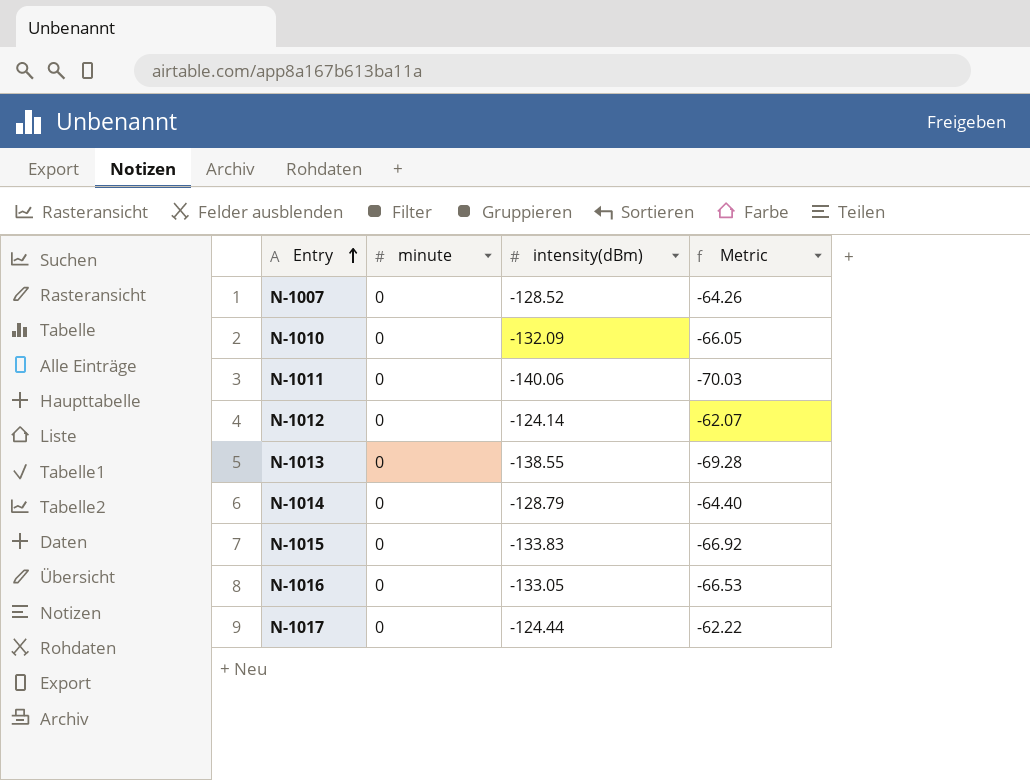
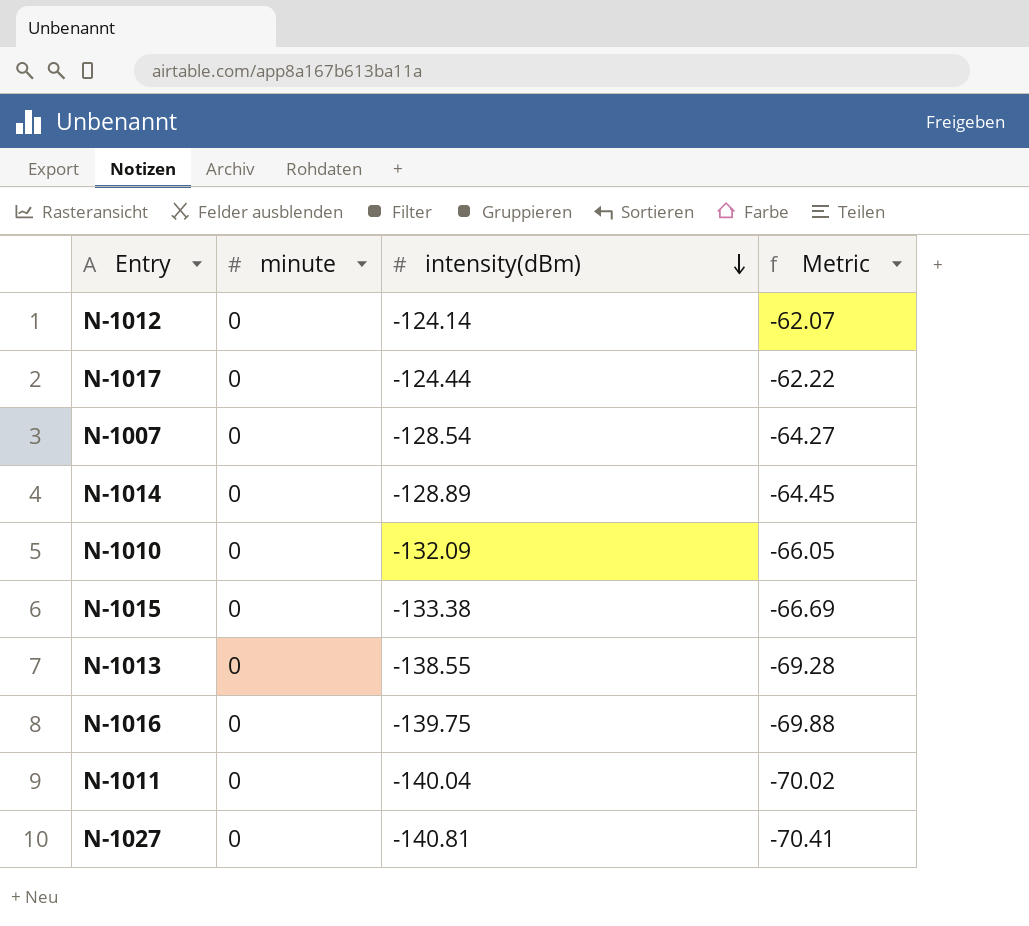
row order: Entry ascending -> intensity(dBm) descending
N-1007 | intensity(dBm): -128.52 -> -128.54
N-1007 | Metric: -64.26 -> -64.27
N-1014 | intensity(dBm): -128.79 -> -128.89
N-1014 | Metric: -64.40 -> -64.45
N-1015 | intensity(dBm): -133.83 -> -133.38
N-1015 | Metric: -66.92 -> -66.69
N-1016 | intensity(dBm): -133.05 -> -139.75
N-1016 | Metric: -66.53 -> -69.88
N-1011 | intensity(dBm): -140.06 -> -140.04
N-1011 | Metric: -70.03 -> -70.02
row N-1027: none -> 0 | -140.81 | -70.41

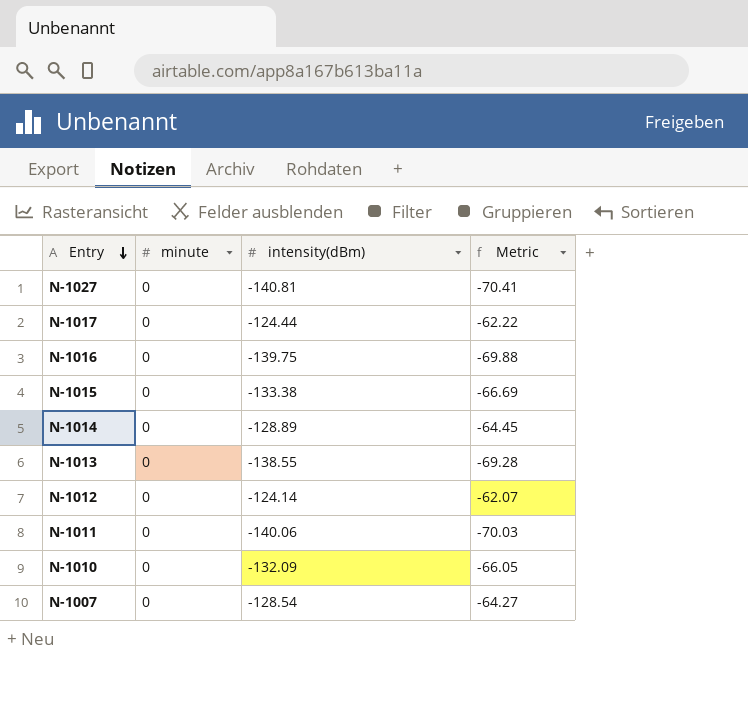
row order: intensity(dBm) descending -> Entry descending
N-1011 | intensity(dBm): -140.04 -> -140.06
N-1011 | Metric: -70.02 -> -70.03

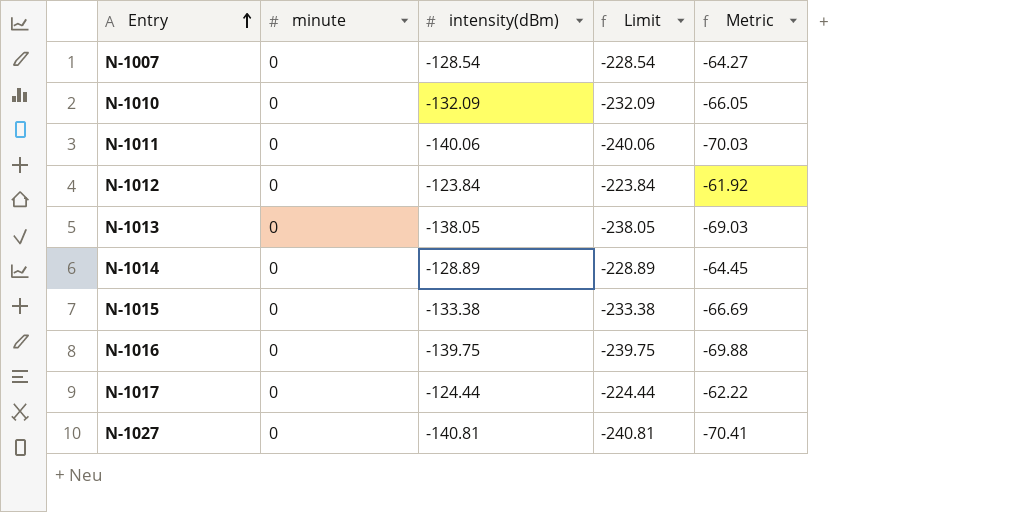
row order: Entry descending -> Entry ascending
column Limit | formula: none -> [intensity(dBm)] - 100
N-1012 | intensity(dBm): -124.14 -> -123.84
N-1012 | Metric: -62.07 -> -61.92
N-1013 | intensity(dBm): -138.55 -> -138.05
N-1013 | Metric: -69.28 -> -69.03

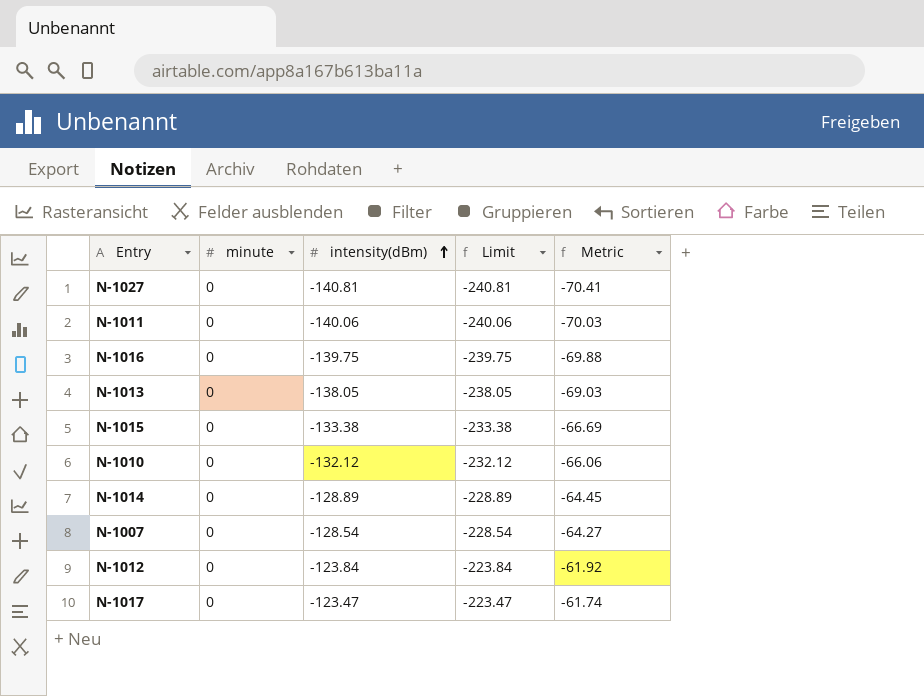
row order: Entry ascending -> intensity(dBm) ascending
N-1010 | intensity(dBm): -132.09 -> -132.12
N-1010 | Limit: -232.09 -> -232.12
N-1010 | Metric: -66.05 -> -66.06
N-1017 | intensity(dBm): -124.44 -> -123.47
N-1017 | Limit: -224.44 -> -223.47
N-1017 | Metric: -62.22 -> -61.74

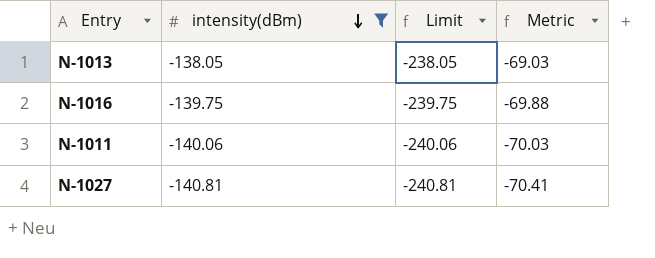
filter: none -> intensity(dBm) <= -138.05
row order: intensity(dBm) ascending -> intensity(dBm) descending
column minute | position: 2 -> none

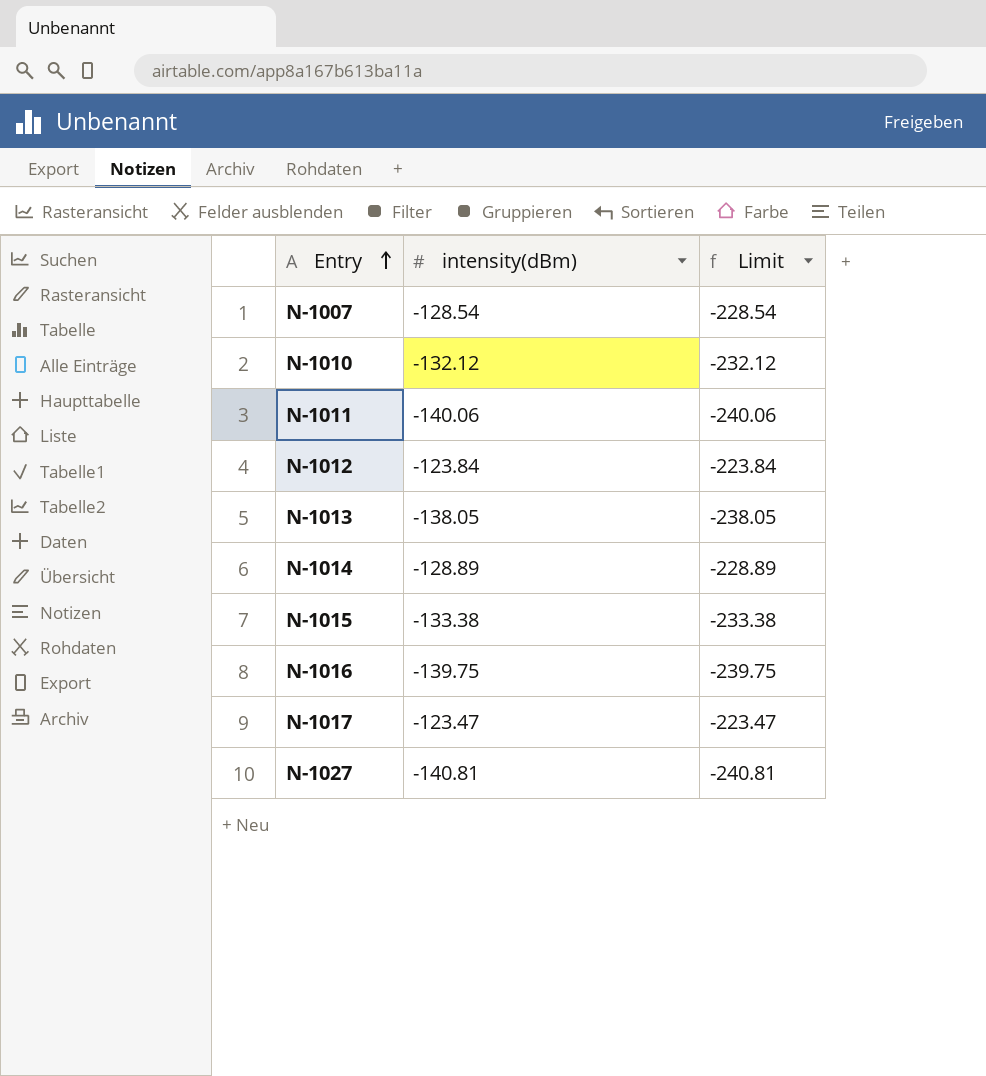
filter: intensity(dBm) <= -138.05 -> none
row order: intensity(dBm) descending -> Entry ascending
column Metric | formula: [intensity(dBm)] * 0.5 -> none

